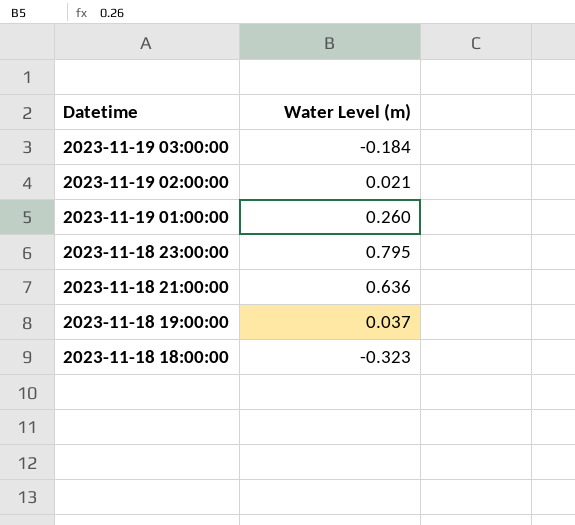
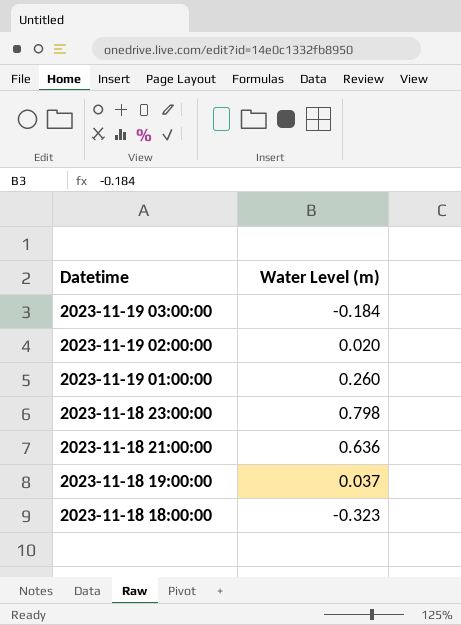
2023-11-19 02:00:00 | Water Level (m): 0.021 -> 0.020
2023-11-18 23:00:00 | Water Level (m): 0.795 -> 0.798

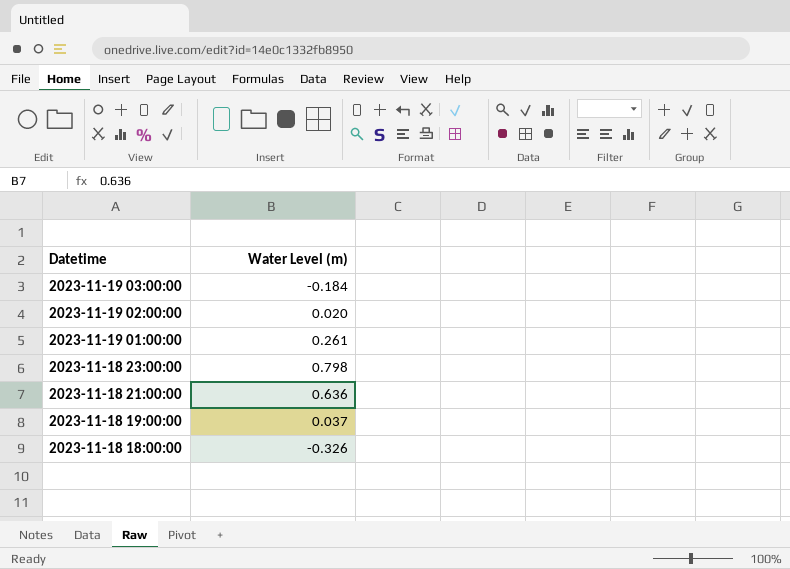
2023-11-19 01:00:00 | Water Level (m): 0.260 -> 0.261
2023-11-18 18:00:00 | Water Level (m): -0.323 -> -0.326

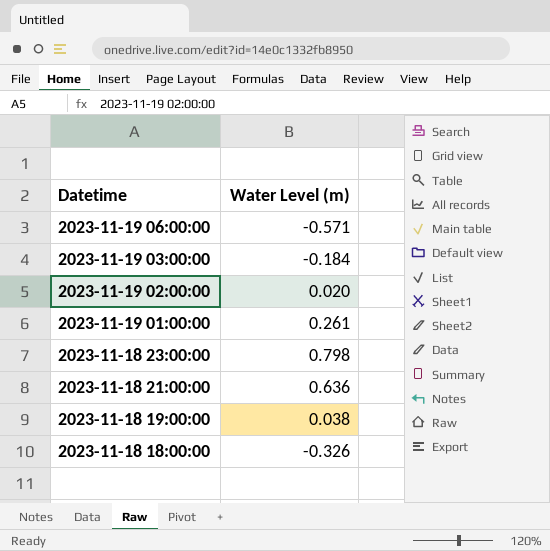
row 2023-11-19 06:00:00: none -> -0.571
2023-11-18 19:00:00 | Water Level (m): 0.037 -> 0.038

